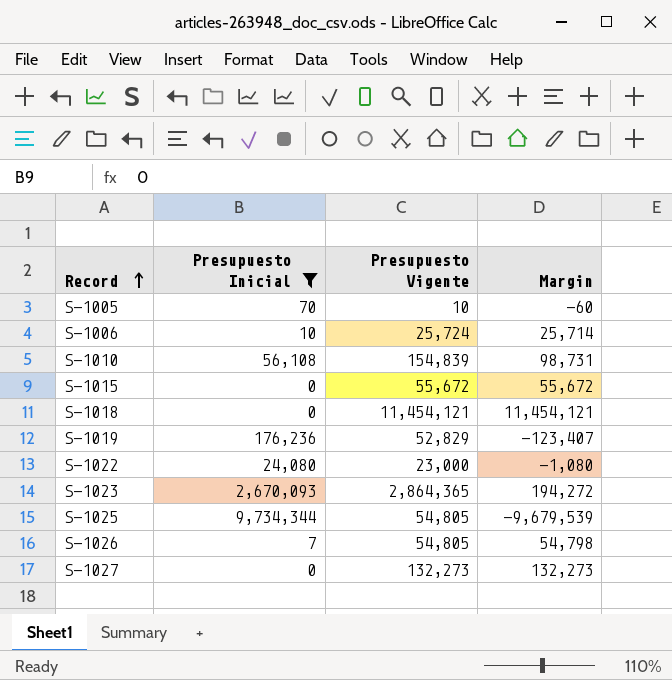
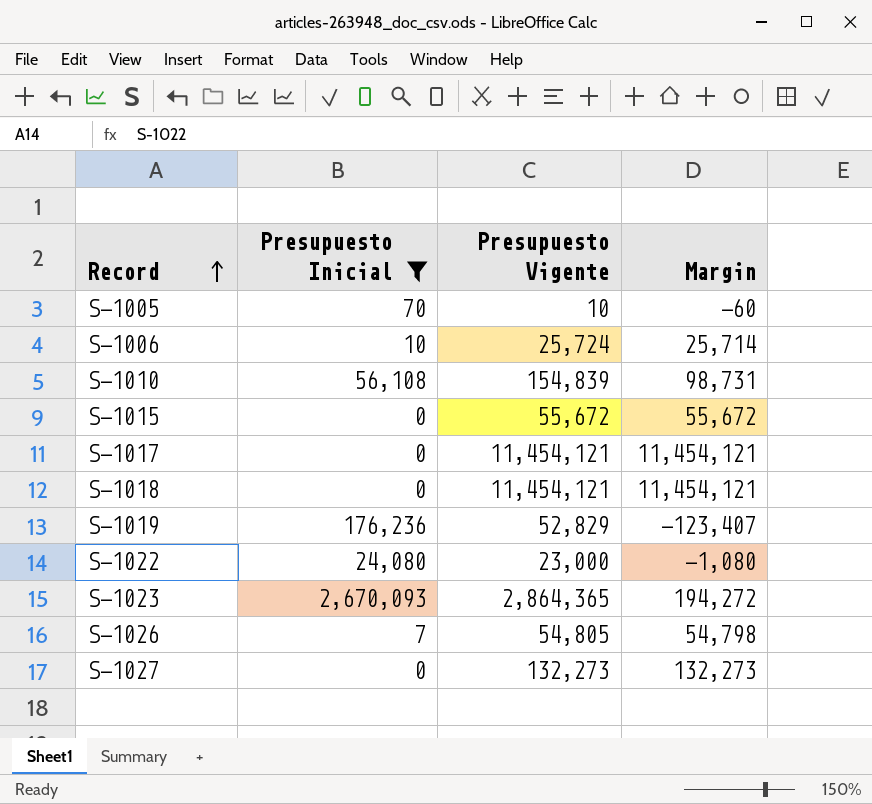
row S-1025: 9,734,344 | 54,805 | -9,679,539 -> none
row S-1017: none -> 0 | 11,454,121 | 11,454,121

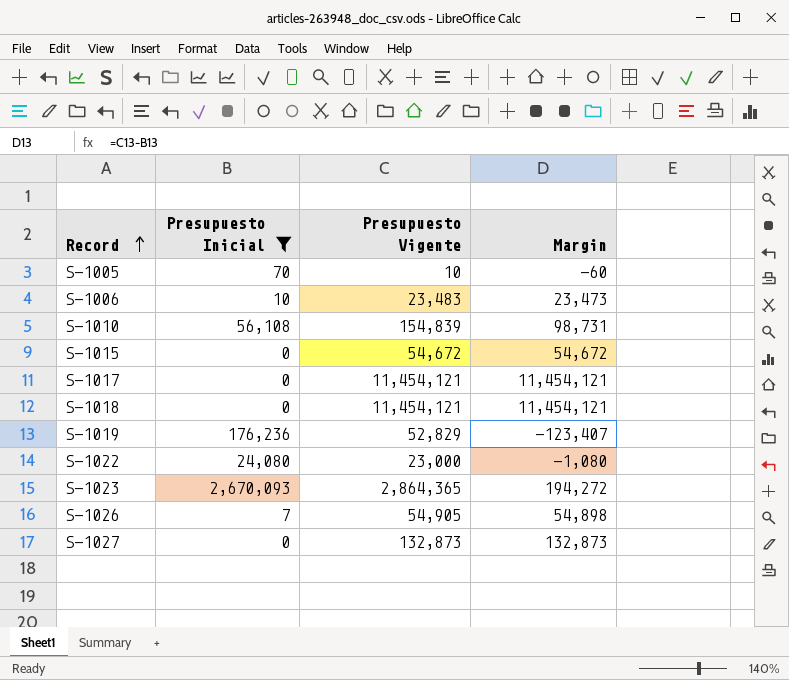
S-1006 | Presupuesto Vigente: 25,724 -> 23,483
S-1006 | Margin: 25,714 -> 23,473
S-1015 | Presupuesto Vigente: 55,672 -> 54,672
S-1015 | Margin: 55,672 -> 54,672
S-1026 | Presupuesto Vigente: 54,805 -> 54,905
S-1026 | Margin: 54,798 -> 54,898
S-1027 | Presupuesto Vigente: 132,273 -> 132,873
S-1027 | Margin: 132,273 -> 132,873

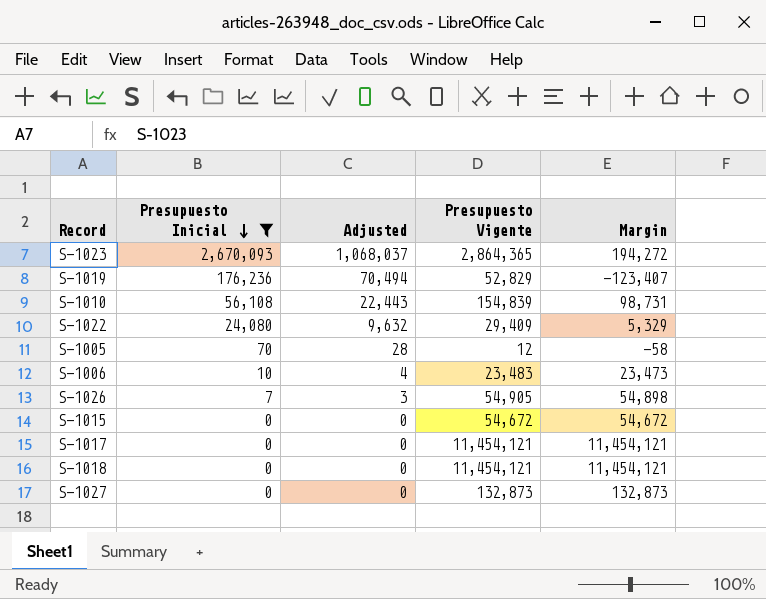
row order: Record ascending -> Presupuesto Inicial descending
column Adjusted | formula: none -> [Presupuesto Inicial] * 0.4
S-1022 | Presupuesto Vigente: 23,000 -> 29,409
S-1022 | Margin: -1,080 -> 5,329
S-1005 | Presupuesto Vigente: 10 -> 12
S-1005 | Margin: -60 -> -58

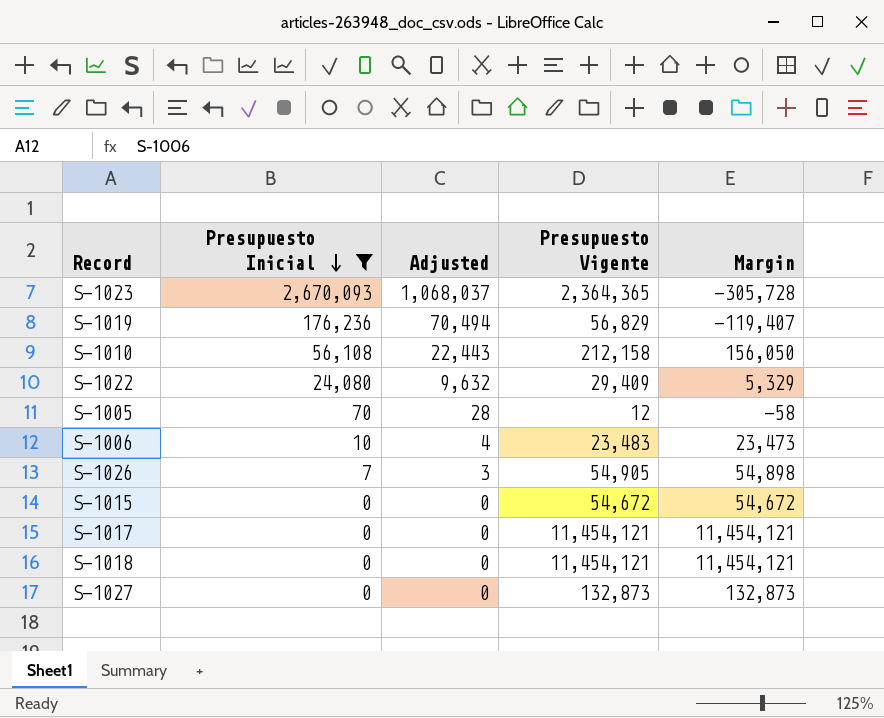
S-1023 | Presupuesto Vigente: 2,864,365 -> 2,364,365
S-1023 | Margin: 194,272 -> -305,728
S-1019 | Presupuesto Vigente: 52,829 -> 56,829
S-1019 | Margin: -123,407 -> -119,407
S-1010 | Presupuesto Vigente: 154,839 -> 212,158
S-1010 | Margin: 98,731 -> 156,050

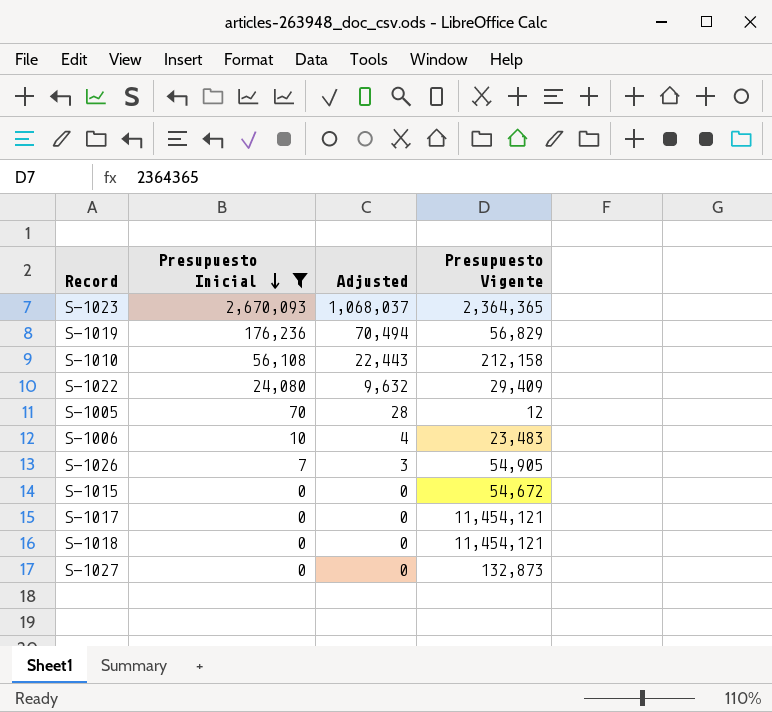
column Margin | formula: [Presupuesto Vigente] - [Presupuesto Inicial] -> none

